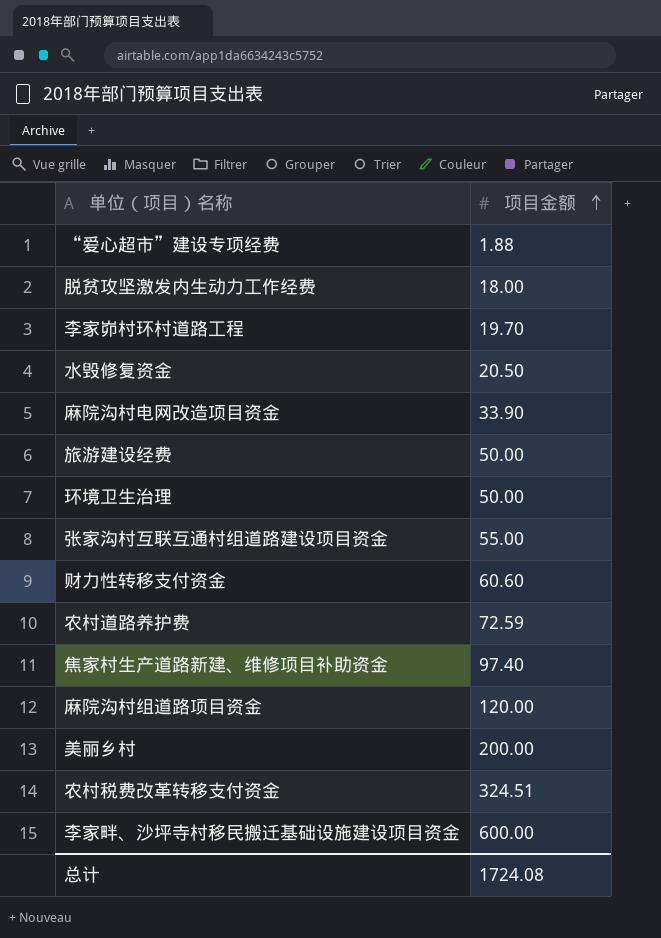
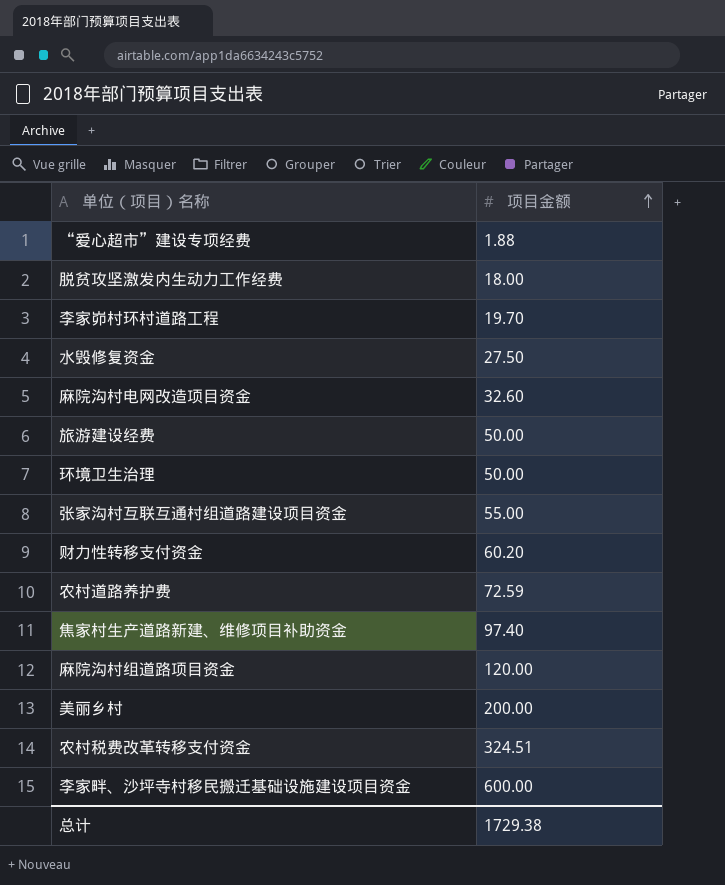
水毁修复资金 | 项目金额: 20.50 -> 27.50
麻院沟村电网改造项目资金 | 项目金额: 33.90 -> 32.60
财力性转移支付资金 | 项目金额: 60.60 -> 60.20
总计 | 项目金额: 1724.08 -> 1729.38

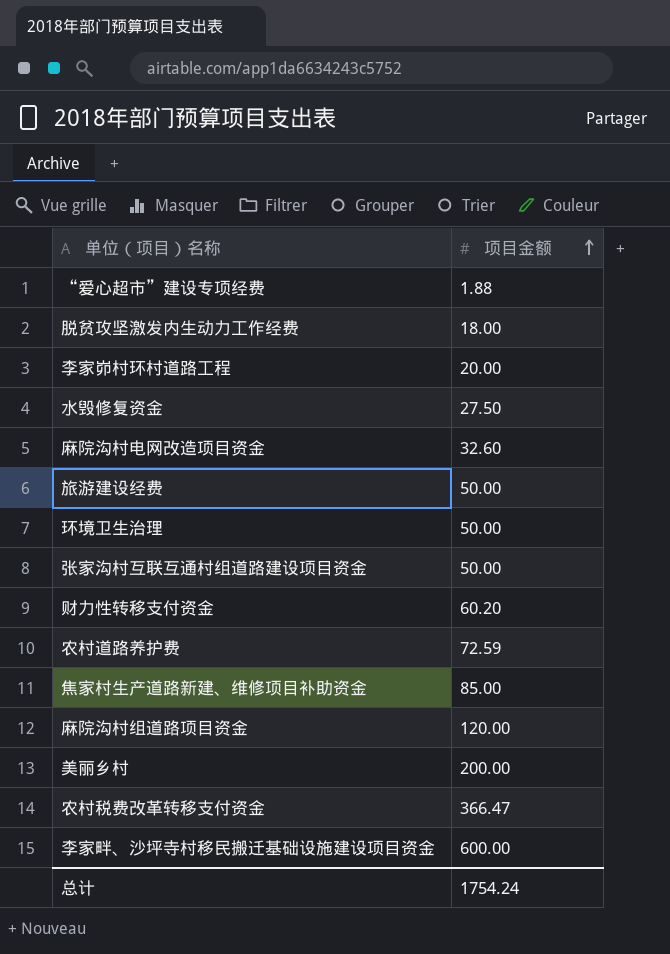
李家峁村环村道路工程 | 项目金额: 19.70 -> 20.00
张家沟村互联互通村组道路建设项目资金 | 项目金额: 55.00 -> 50.00
焦家村生产道路新建、维修项目补助资金 | 项目金额: 97.40 -> 85.00
农村税费改革转移支付资金 | 项目金额: 324.51 -> 366.47
总计 | 项目金额: 1729.38 -> 1754.24

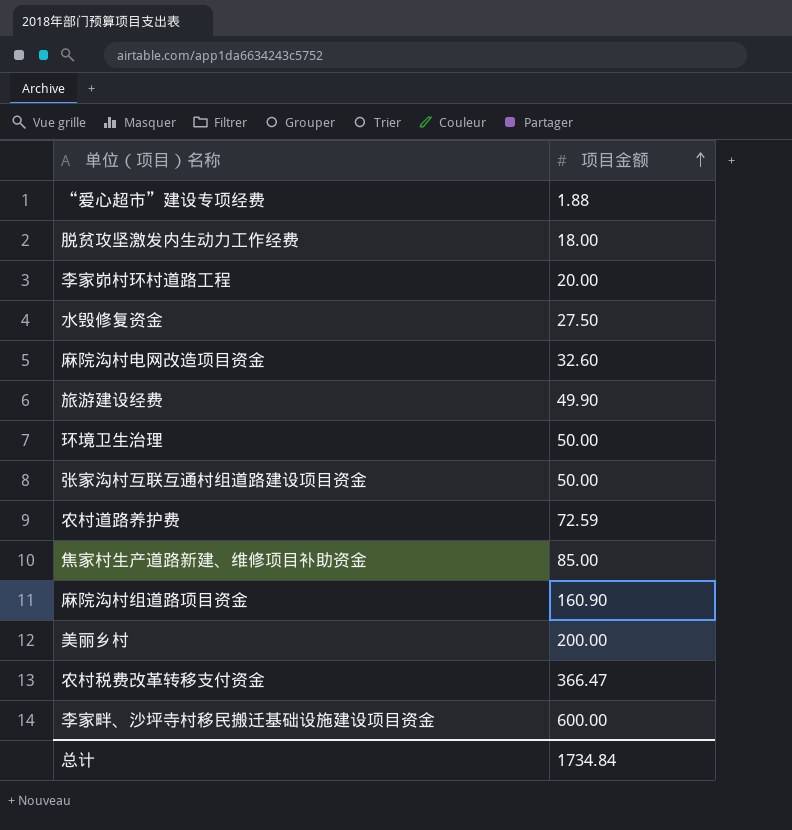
row 财力性转移支付资金: 60.20 -> none
旅游建设经费 | 项目金额: 50.00 -> 49.90
麻院沟村组道路项目资金 | 项目金额: 120.00 -> 160.90
总计 | 项目金额: 1754.24 -> 1734.84

